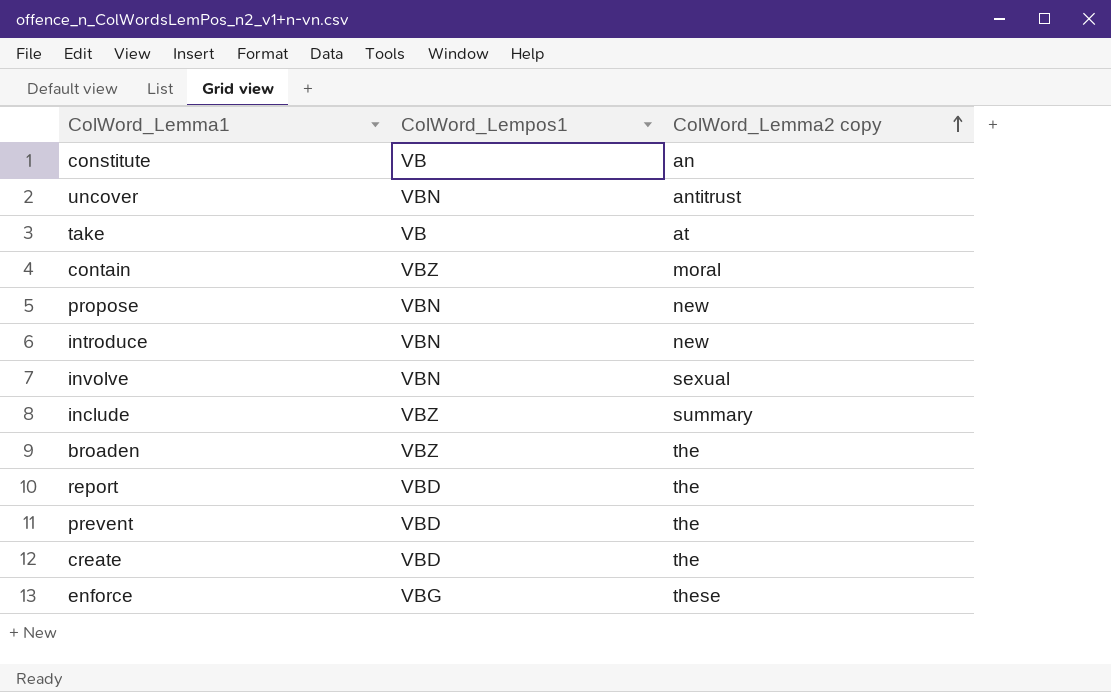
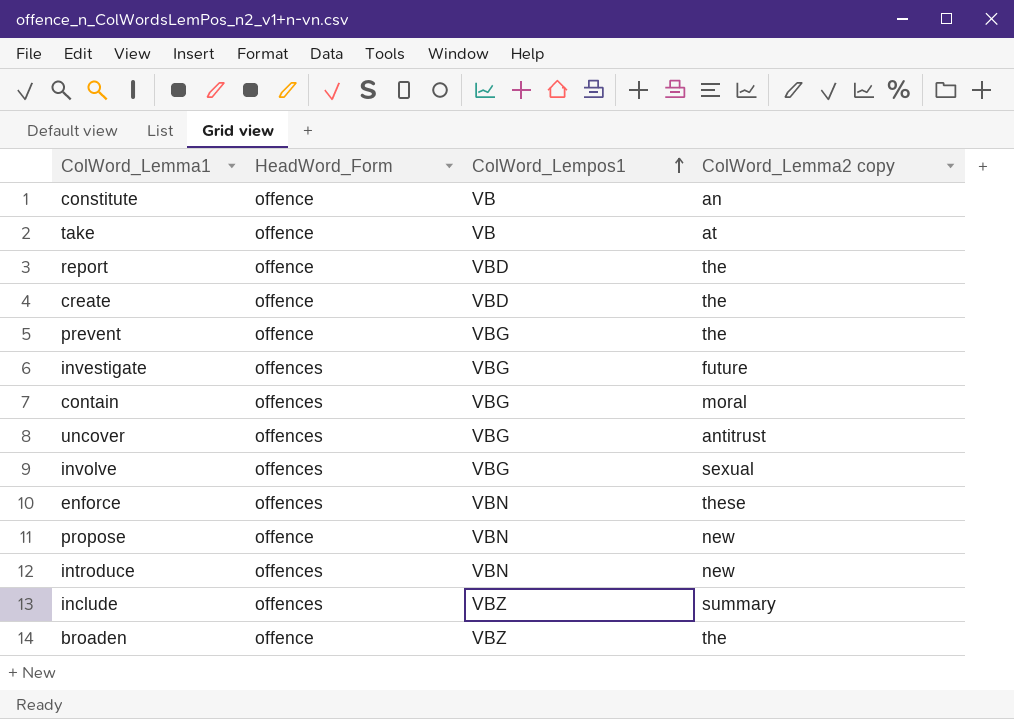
row order: ColWord_Lemma2 copy ascending -> ColWord_Lempos1 ascending
column HeadWord_Form | position: none -> 2
prevent | ColWord_Lempos1: VBD -> VBG
row investigate: none -> offences | VBG | future
contain | ColWord_Lempos1: VBZ -> VBG
uncover | ColWord_Lempos1: VBN -> VBG
involve | ColWord_Lempos1: VBN -> VBG
enforce | ColWord_Lempos1: VBG -> VBN

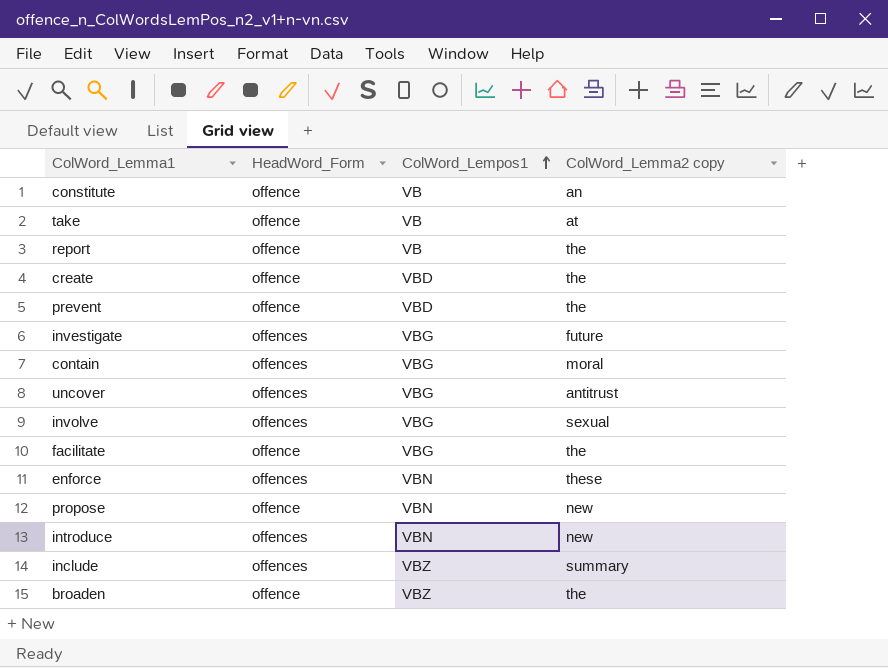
report | ColWord_Lempos1: VBD -> VB
prevent | ColWord_Lempos1: VBG -> VBD
row facilitate: none -> offence | VBG | the

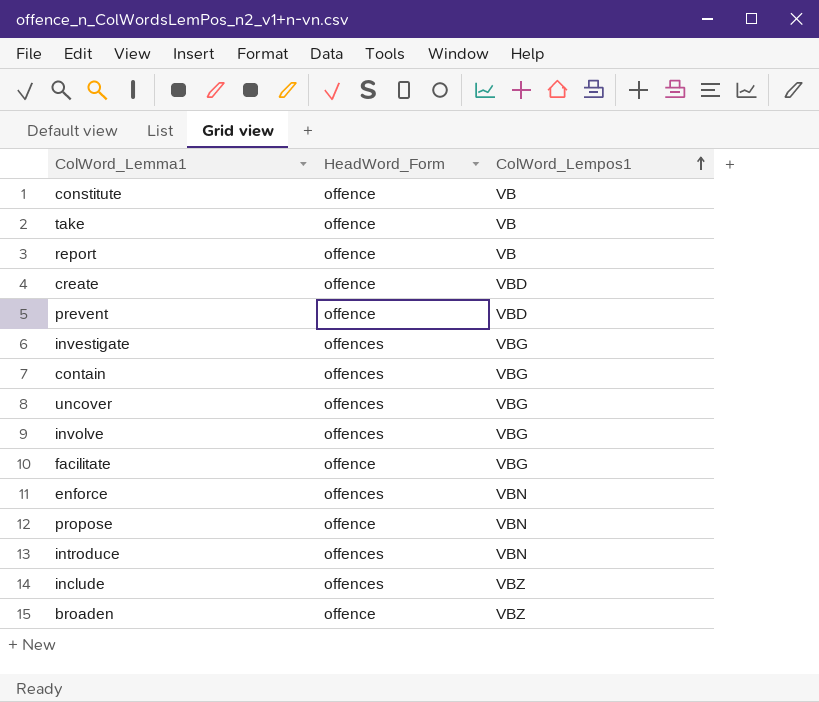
column ColWord_Lemma2 copy | position: 4 -> none

